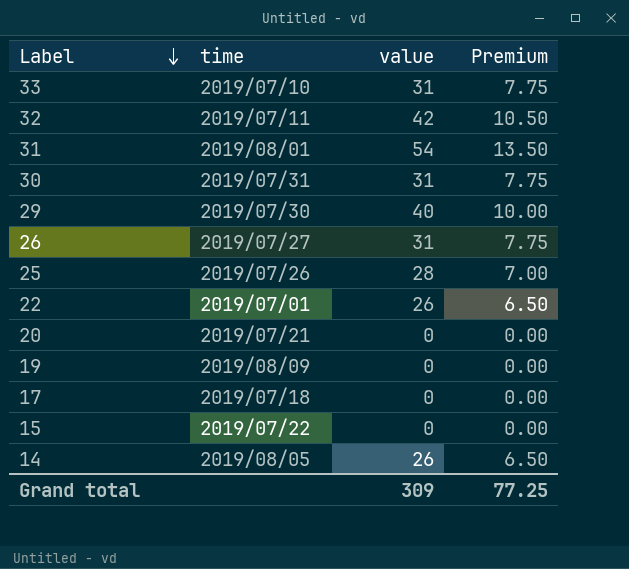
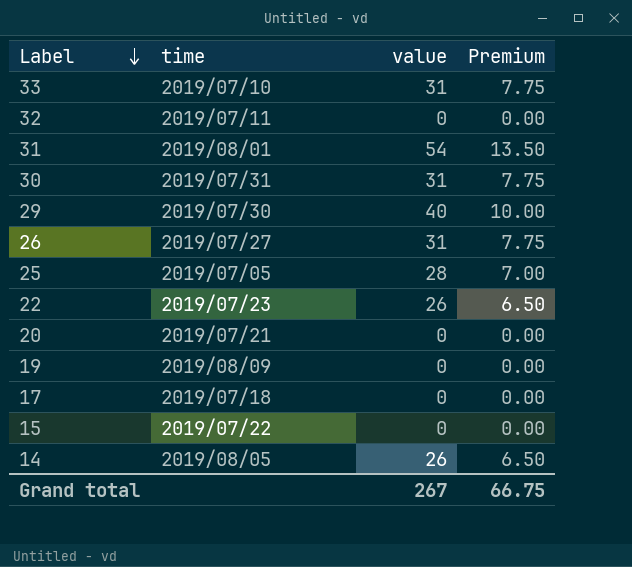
32 | value: 42 -> 0
32 | Premium: 10.50 -> 0.00
25 | time: 2019/07/26 -> 2019/07/05
22 | time: 2019/07/01 -> 2019/07/23
Grand total | value: 309 -> 267
Grand total | Premium: 77.25 -> 66.75

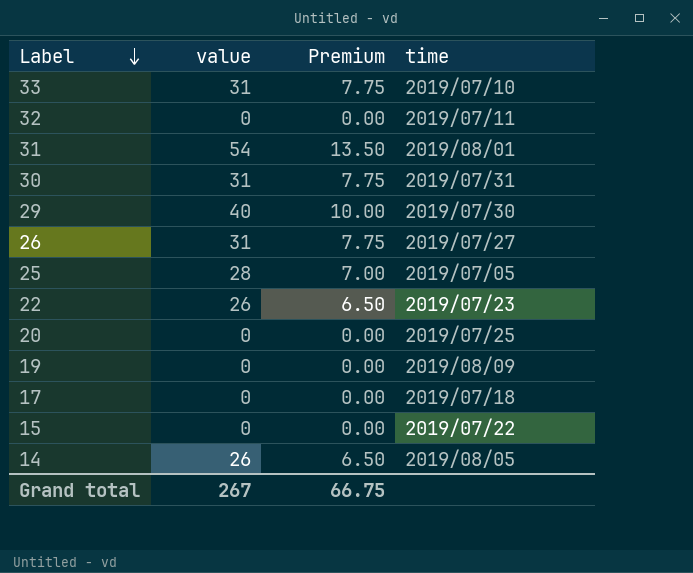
column time | position: 2 -> 4
20 | time: 2019/07/21 -> 2019/07/25

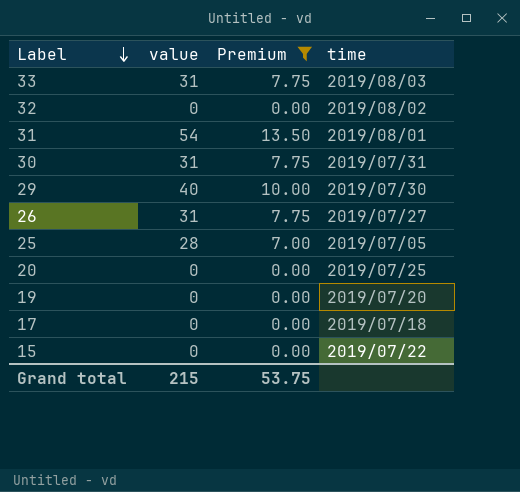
filter: none -> Premium != 6.50
33 | time: 2019/07/10 -> 2019/08/03
32 | time: 2019/07/11 -> 2019/08/02
19 | time: 2019/08/09 -> 2019/07/20
Grand total | value: 267 -> 215
Grand total | Premium: 66.75 -> 53.75

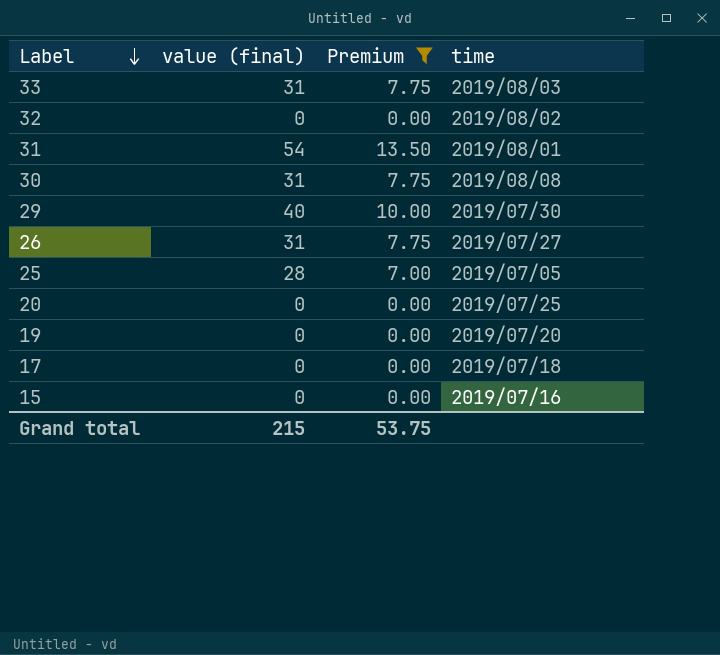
column name: value -> value (final)
30 | time: 2019/07/31 -> 2019/08/08
15 | time: 2019/07/22 -> 2019/07/16

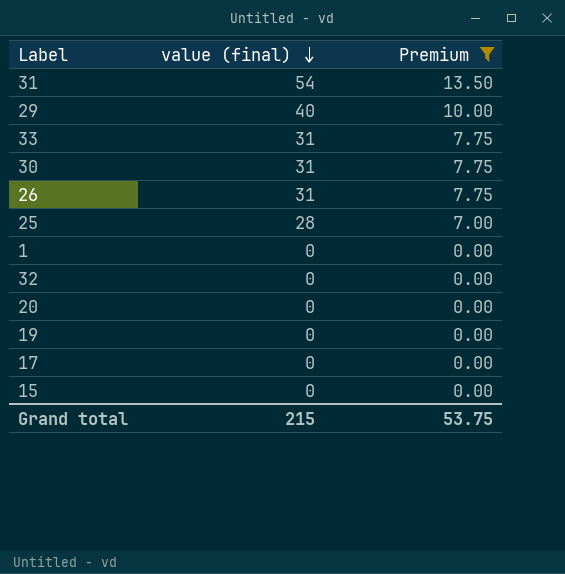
row order: Label descending -> value (final) descending
column time | position: 4 -> none
row 1: none -> 0 | 0.00

